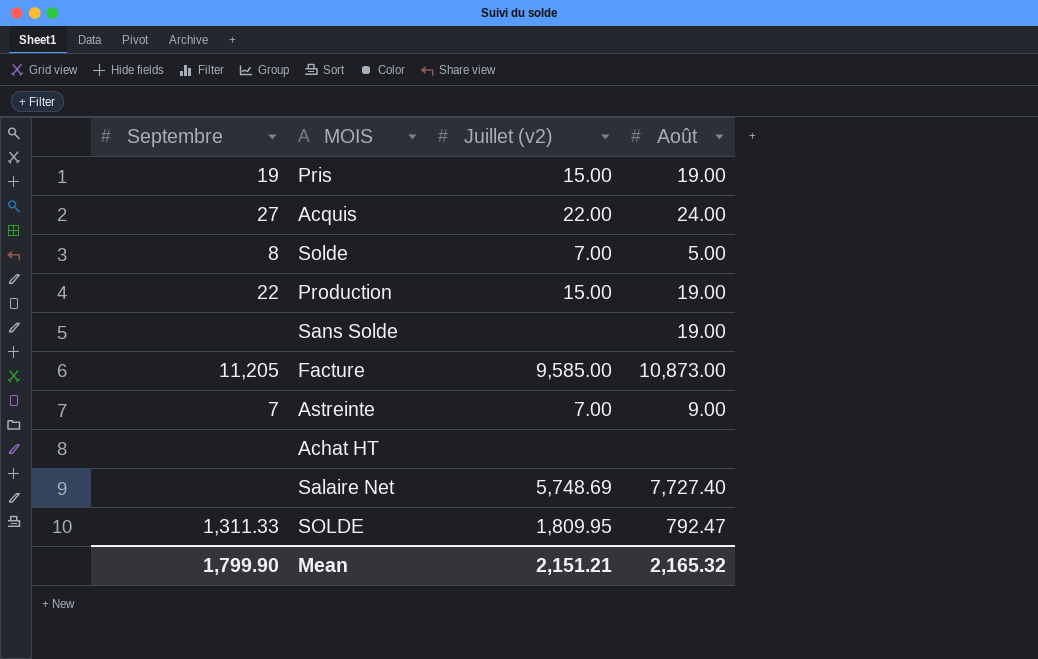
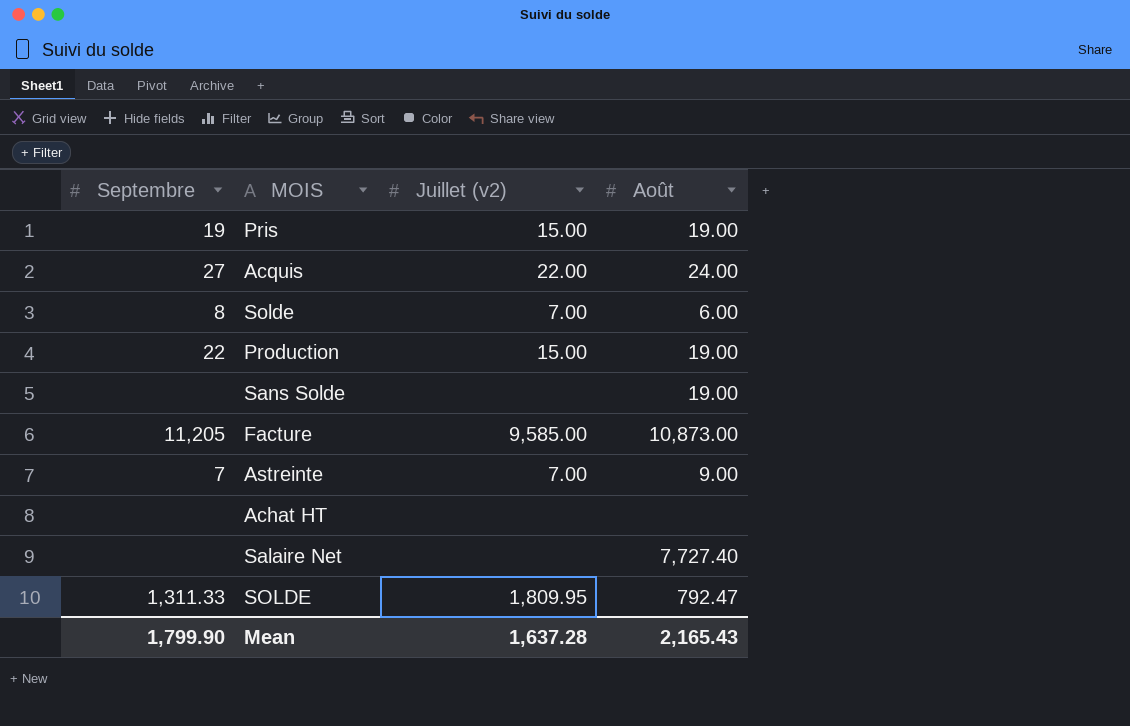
Solde | Août: 5.00 -> 6.00
Salaire Net | Juillet (v2): 5,748.69 -> none
Mean | Juillet (v2): 2,151.21 -> 1,637.28
Mean | Août: 2,165.32 -> 2,165.43

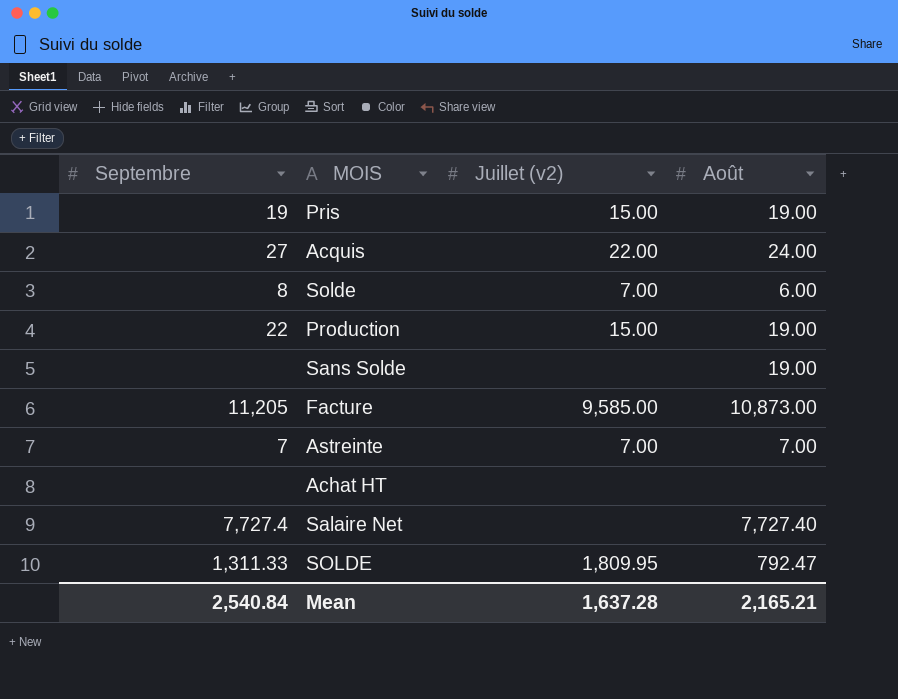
Astreinte | Août: 9.00 -> 7.00
Salaire Net | Septembre: none -> 7,727.4
Mean | Septembre: 1,799.90 -> 2,540.84
Mean | Août: 2,165.43 -> 2,165.21

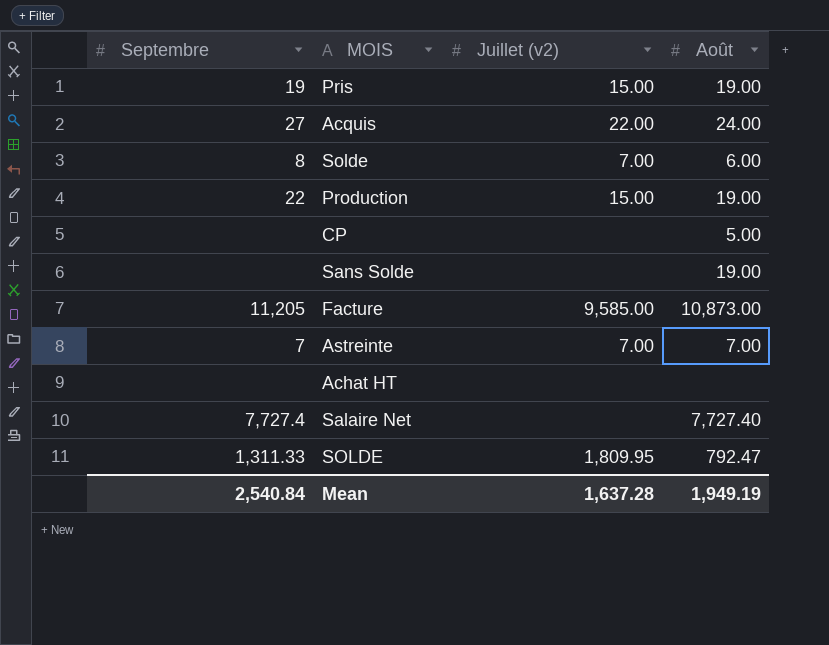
row CP: none -> none | none | 5.00
Mean | Août: 2,165.21 -> 1,949.19

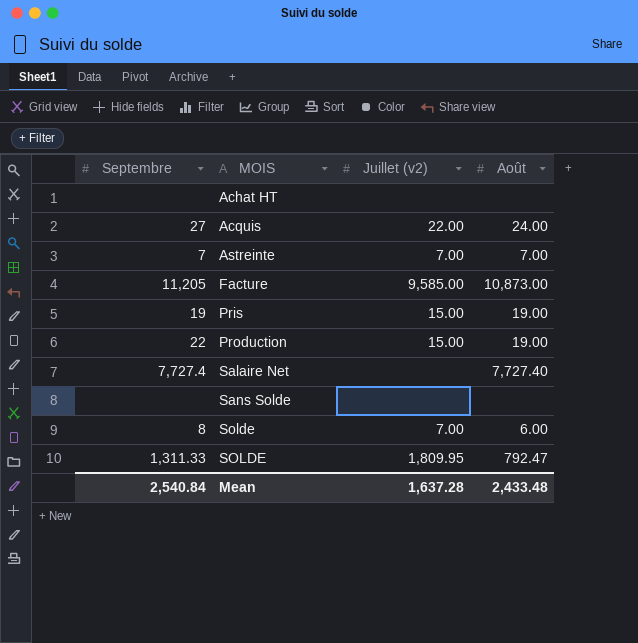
row order: none -> MOIS ascending
row CP: none | none | 5.00 -> none
Sans Solde | Août: 19.00 -> none
Mean | Août: 1,949.19 -> 2,433.48

